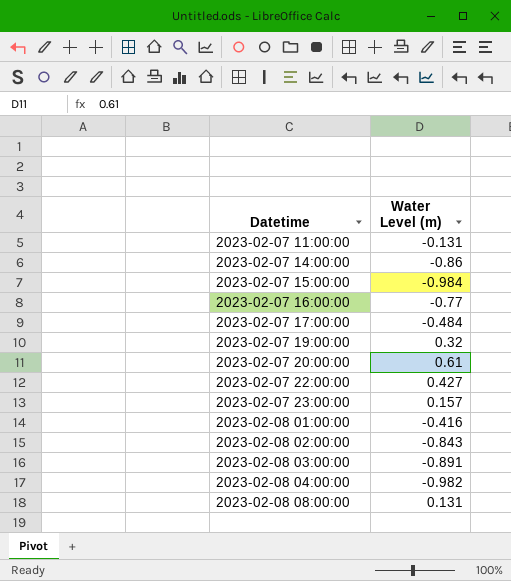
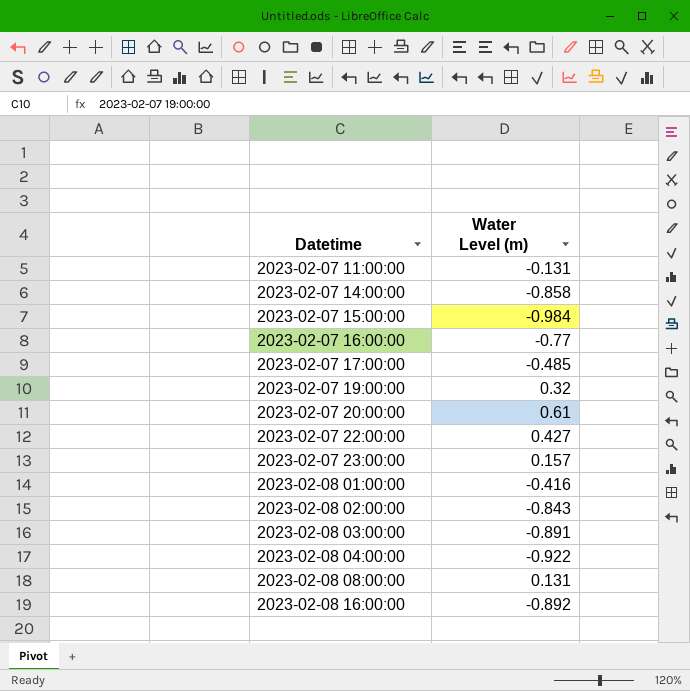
2023-02-07 14:00:00 | Water Level (m): -0.86 -> -0.858
2023-02-07 17:00:00 | Water Level (m): -0.484 -> -0.485
2023-02-08 04:00:00 | Water Level (m): -0.982 -> -0.922
row 2023-02-08 16:00:00: none -> -0.892

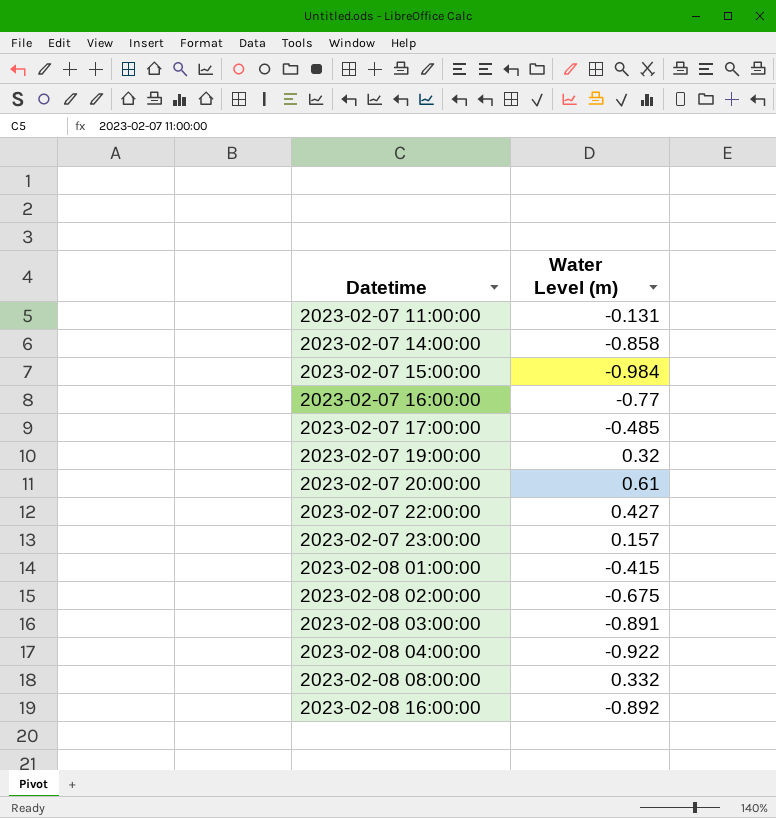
2023-02-08 01:00:00 | Water Level (m): -0.416 -> -0.415
2023-02-08 02:00:00 | Water Level (m): -0.843 -> -0.675
2023-02-08 08:00:00 | Water Level (m): 0.131 -> 0.332

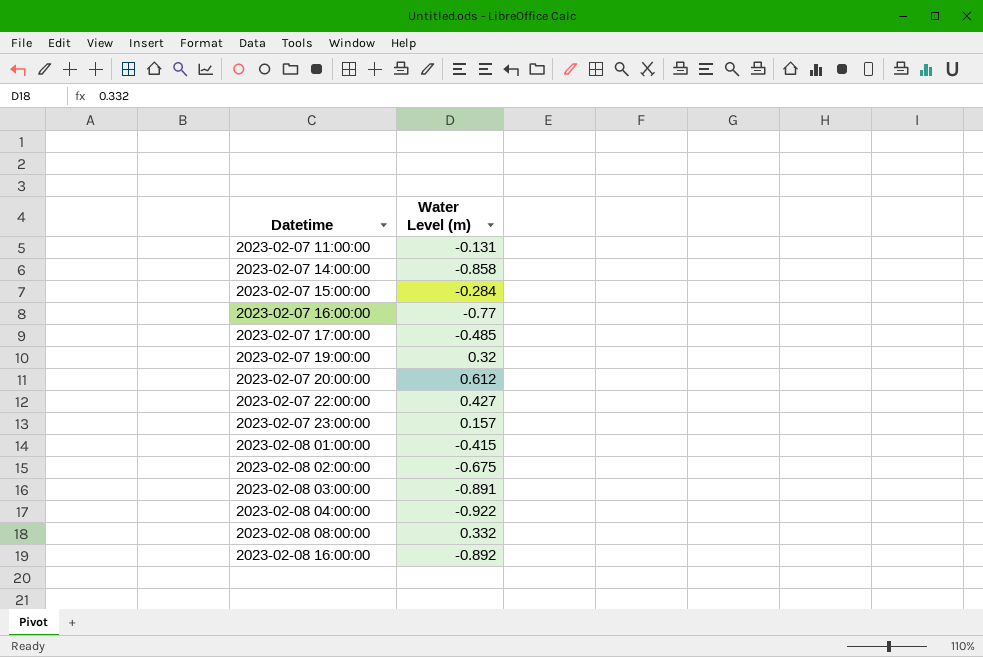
2023-02-07 15:00:00 | Water Level (m): -0.984 -> -0.284
2023-02-07 20:00:00 | Water Level (m): 0.61 -> 0.612

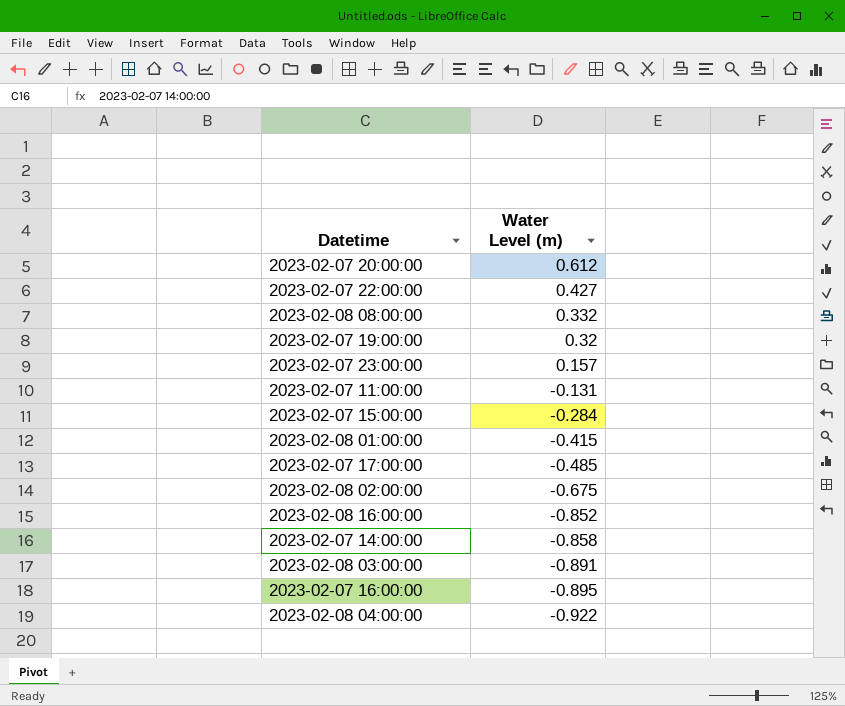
row order: Datetime ascending -> Water Level (m) descending
2023-02-08 16:00:00 | Water Level (m): -0.892 -> -0.852
2023-02-07 16:00:00 | Water Level (m): -0.77 -> -0.895

